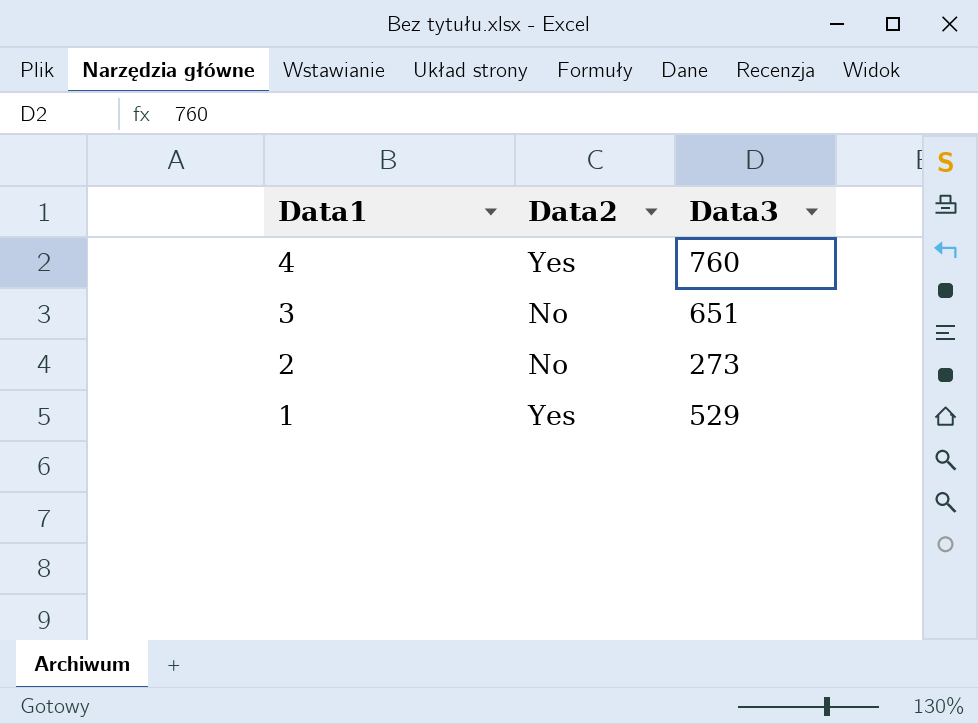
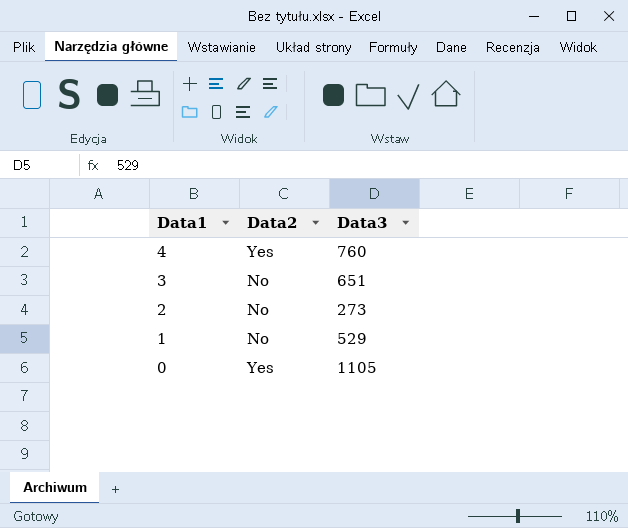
1 | Data2: Yes -> No
row 0: none -> Yes | 1105

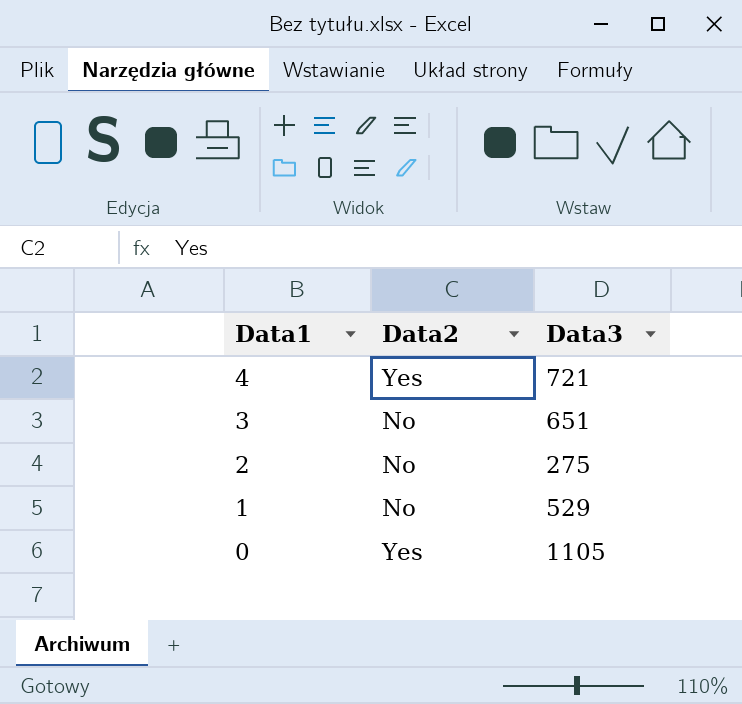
4 | Data3: 760 -> 721
2 | Data3: 273 -> 275

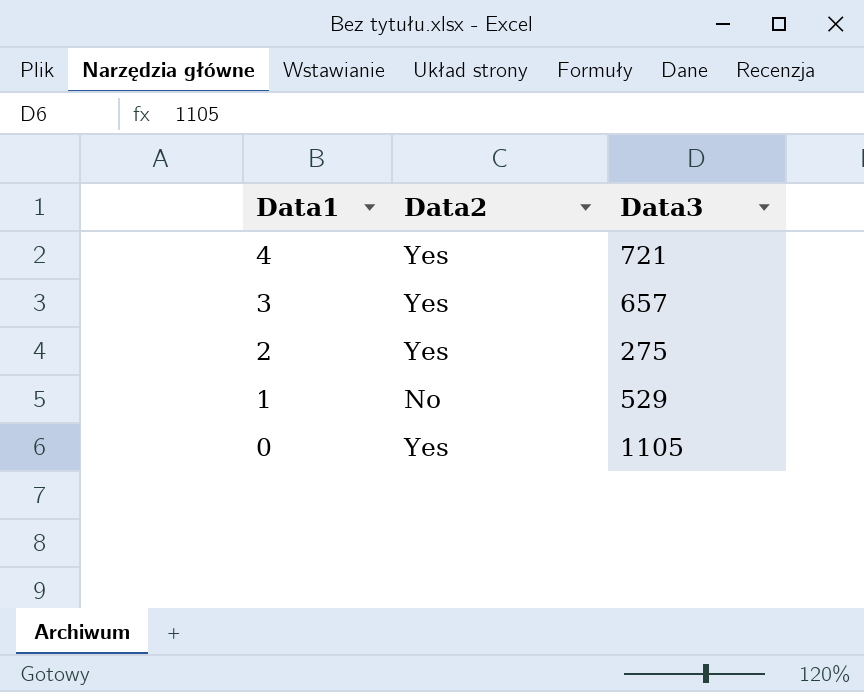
3 | Data2: No -> Yes
3 | Data3: 651 -> 657
2 | Data2: No -> Yes

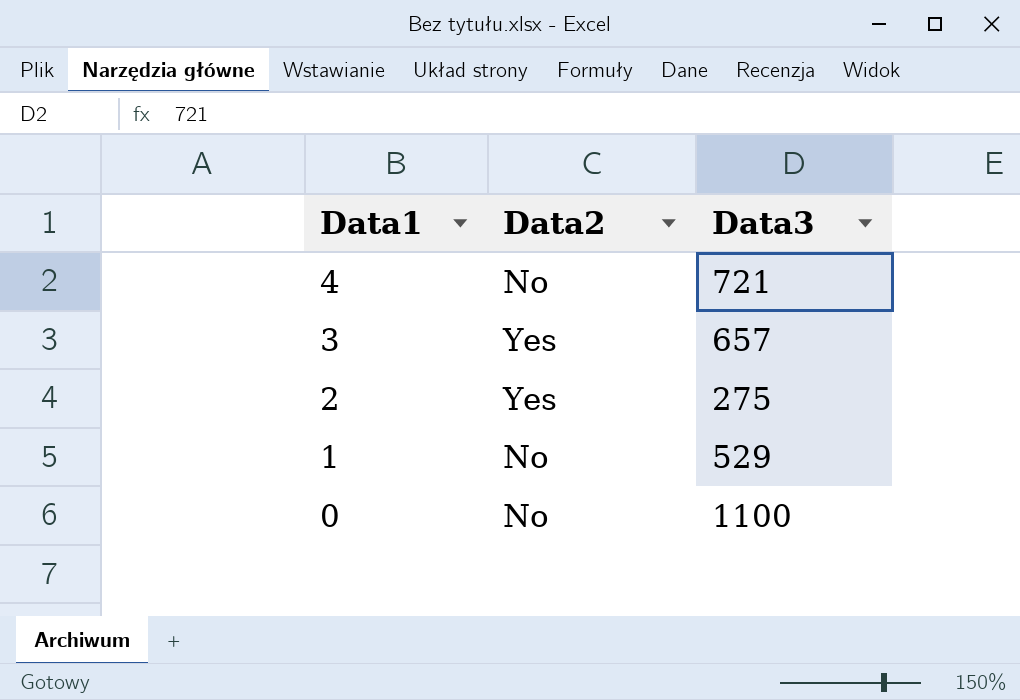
4 | Data2: Yes -> No
0 | Data2: Yes -> No
0 | Data3: 1105 -> 1100

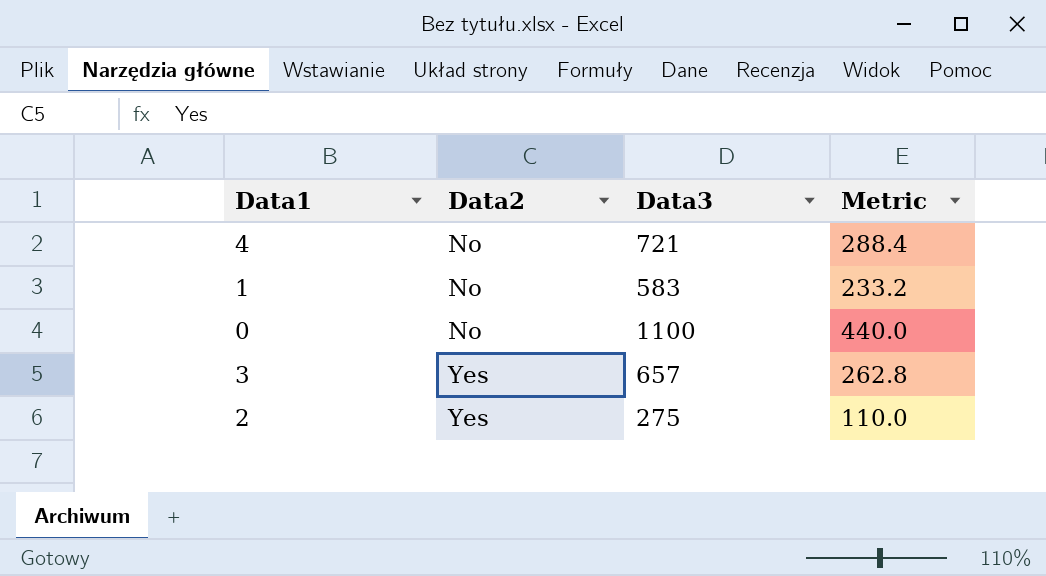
row order: Data1 descending -> Data2 ascending
column Metric | formula: none -> [Data3] * 0.4
1 | Data3: 529 -> 583

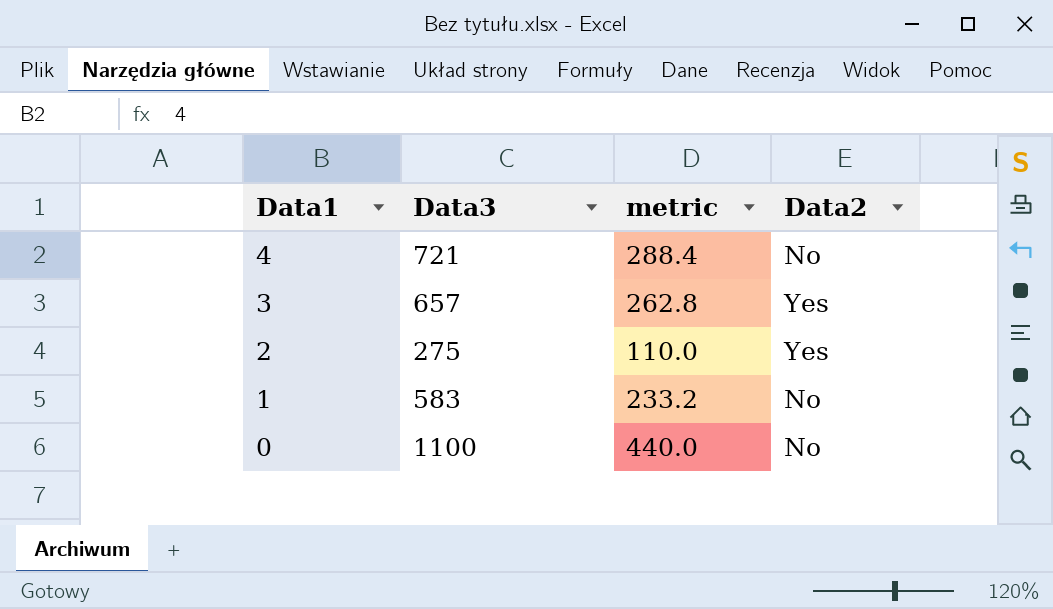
row order: Data2 ascending -> Data1 descending
column name: Metric -> metric
column Data2 | position: 2 -> 4

